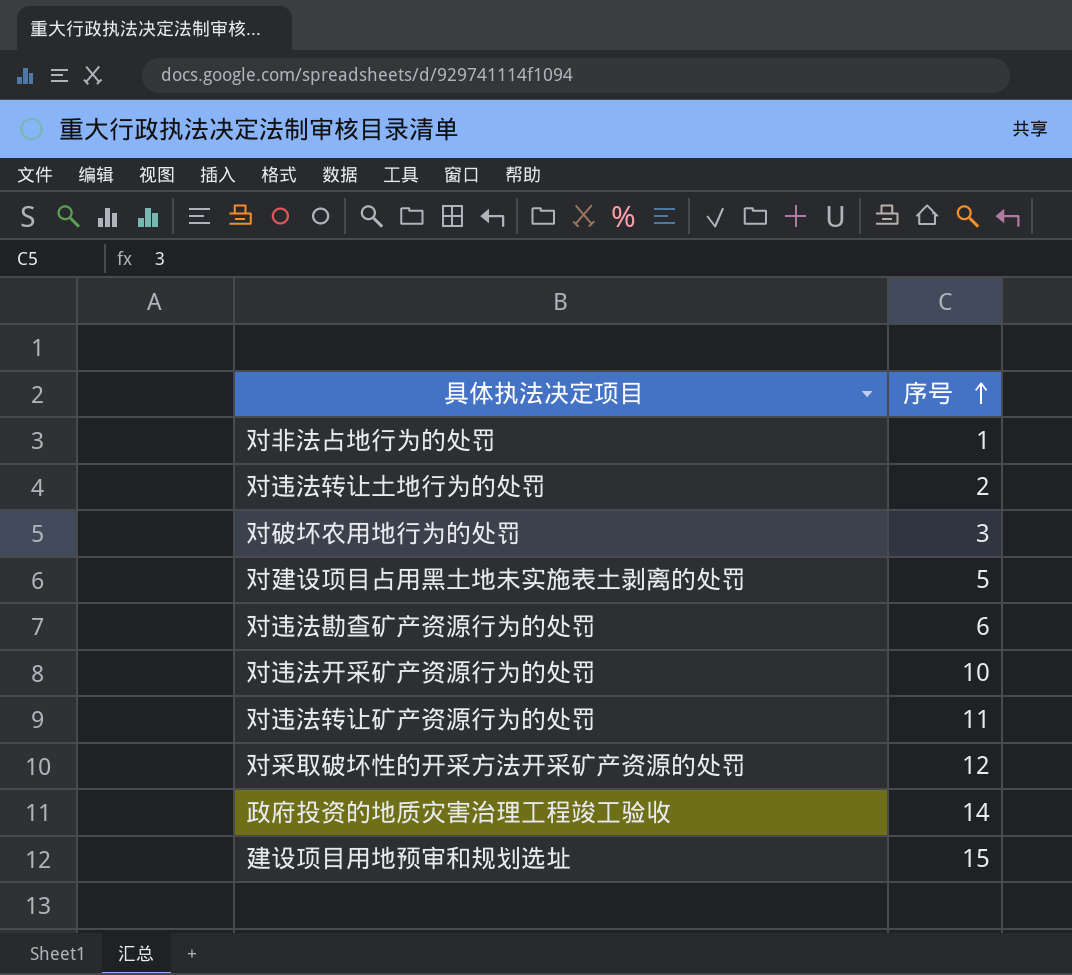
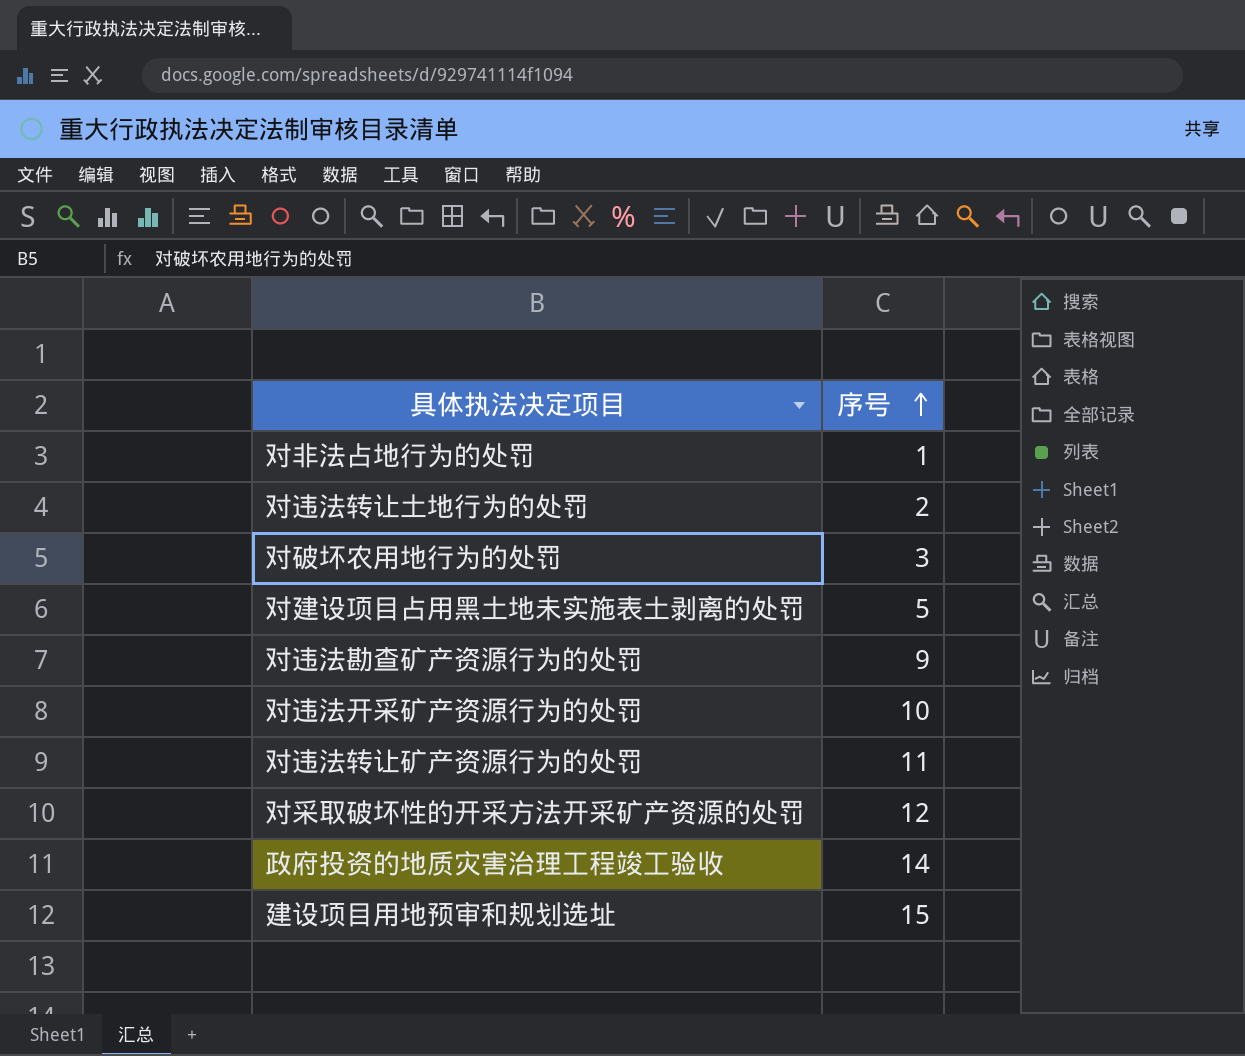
对违法勘查矿产资源行为的处罚 | 序号: 6 -> 9

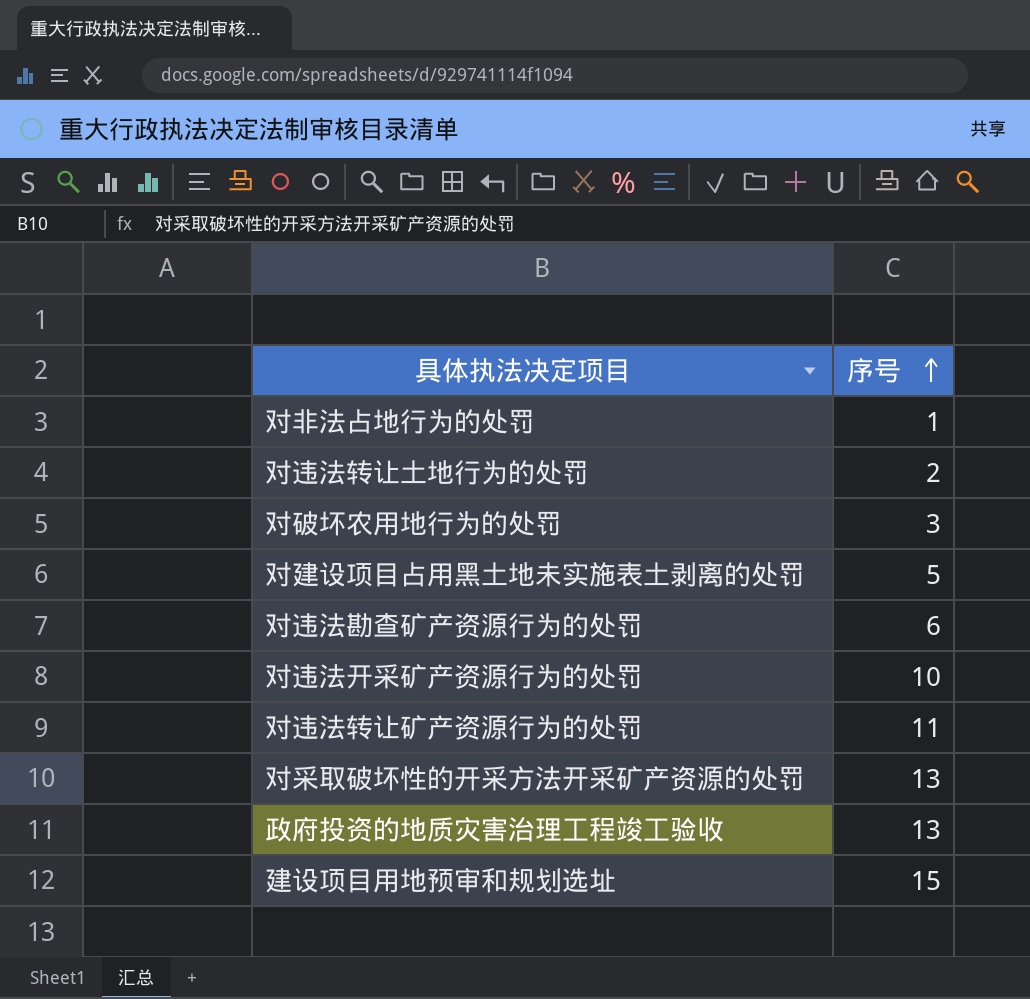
对违法勘查矿产资源行为的处罚 | 序号: 9 -> 6
对采取破坏性的开采方法开采矿产资源的处罚 | 序号: 12 -> 13
政府投资的地质灾害治理工程竣工验收 | 序号: 14 -> 13

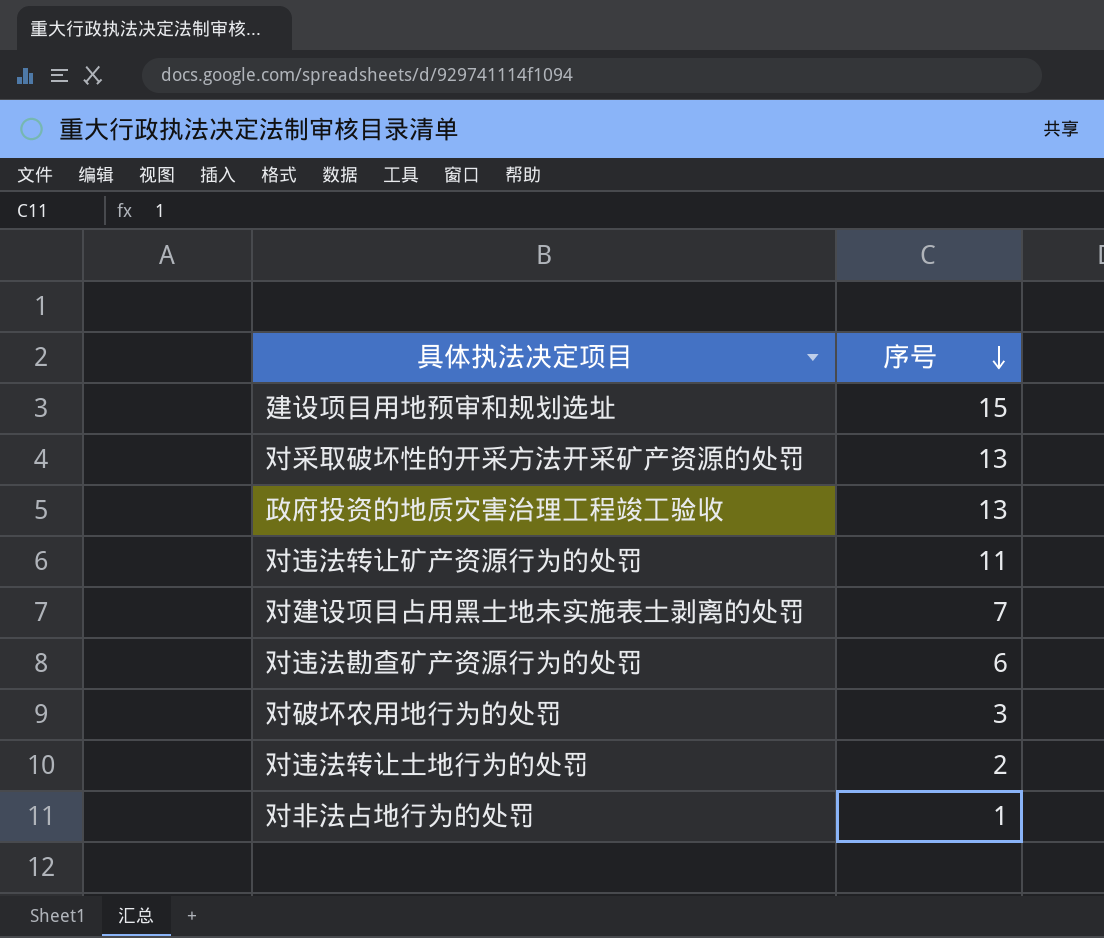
row order: 序号 ascending -> 序号 descending
row 对违法开采矿产资源行为的处罚: 10 -> none
对建设项目占用黑土地未实施表土剥离的处罚 | 序号: 5 -> 7

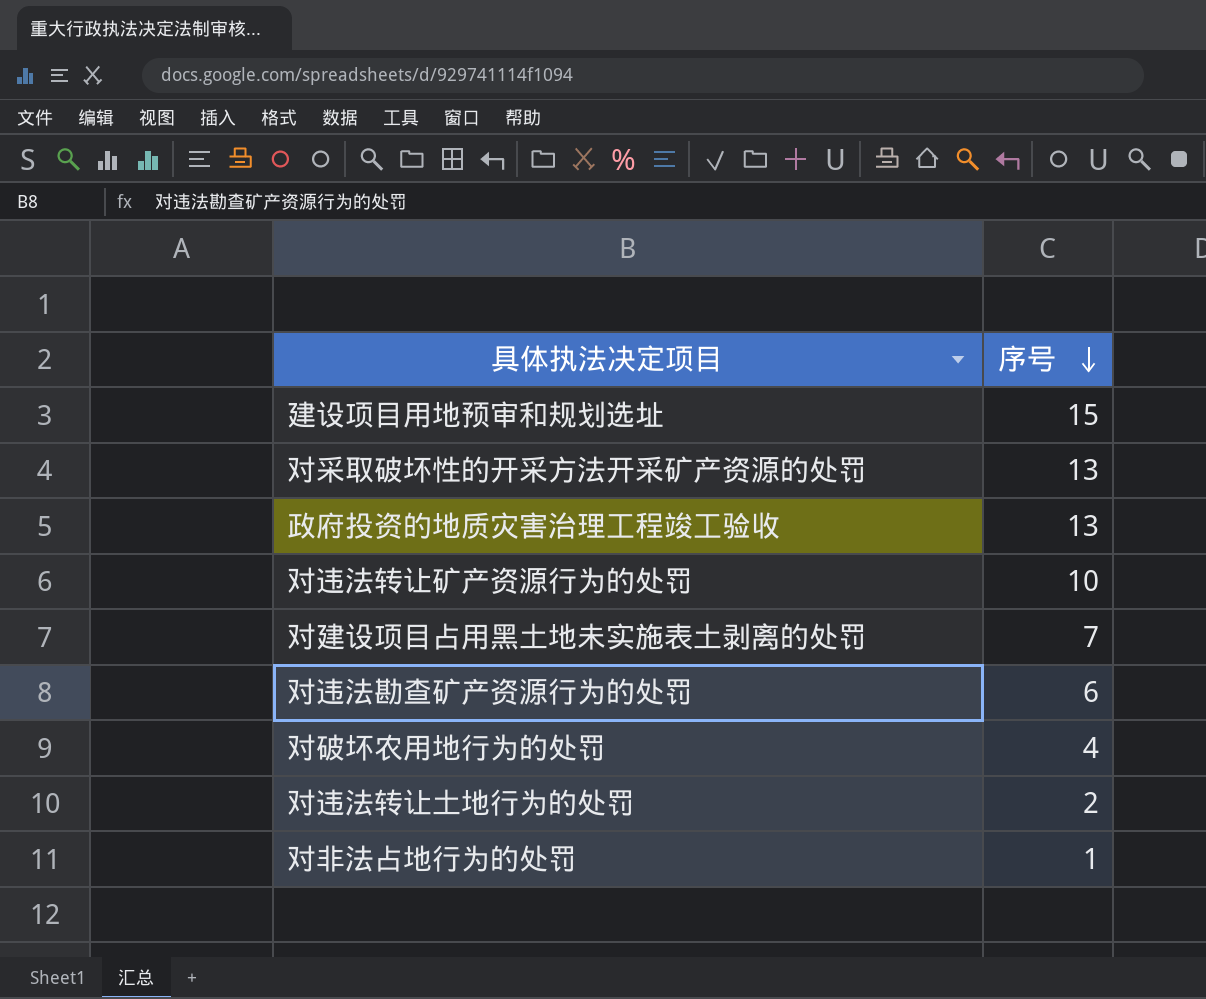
对违法转让矿产资源行为的处罚 | 序号: 11 -> 10
对破坏农用地行为的处罚 | 序号: 3 -> 4

